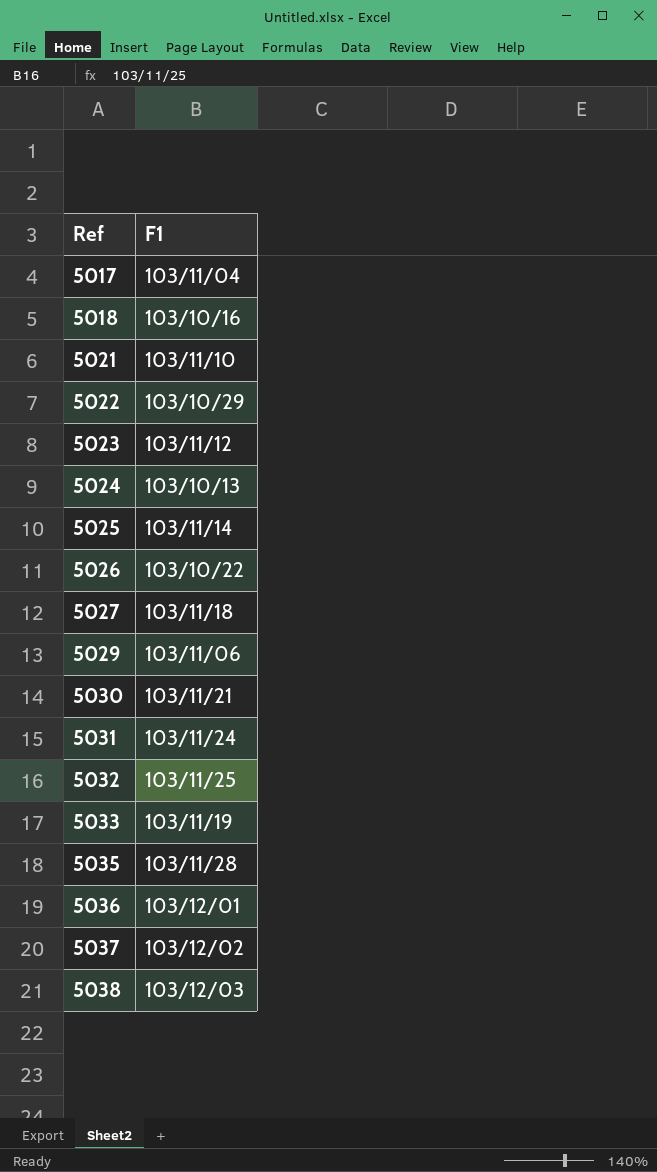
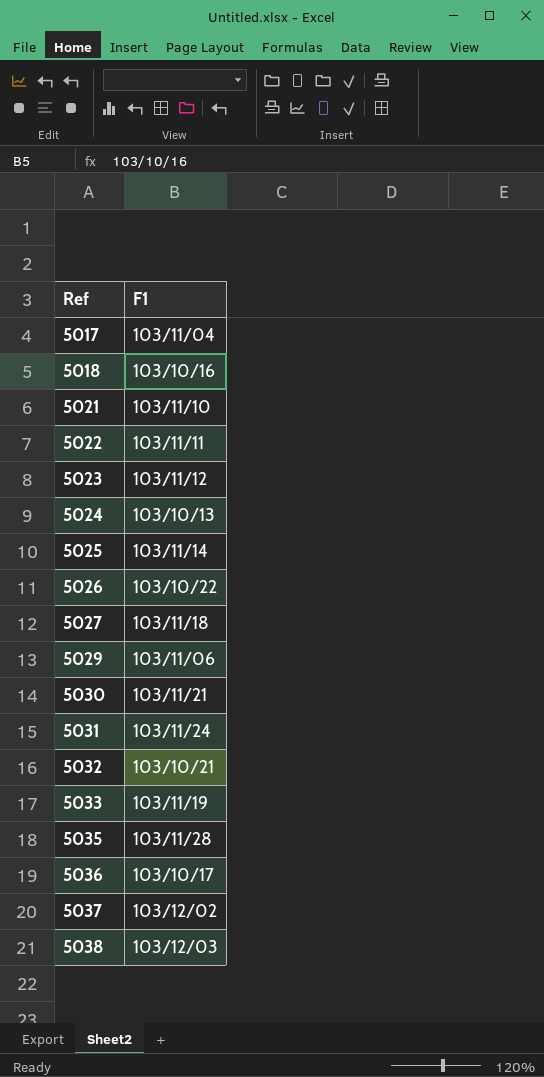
5022 | F1: 103/10/29 -> 103/11/11
5032 | F1: 103/11/25 -> 103/10/21
5036 | F1: 103/12/01 -> 103/10/17

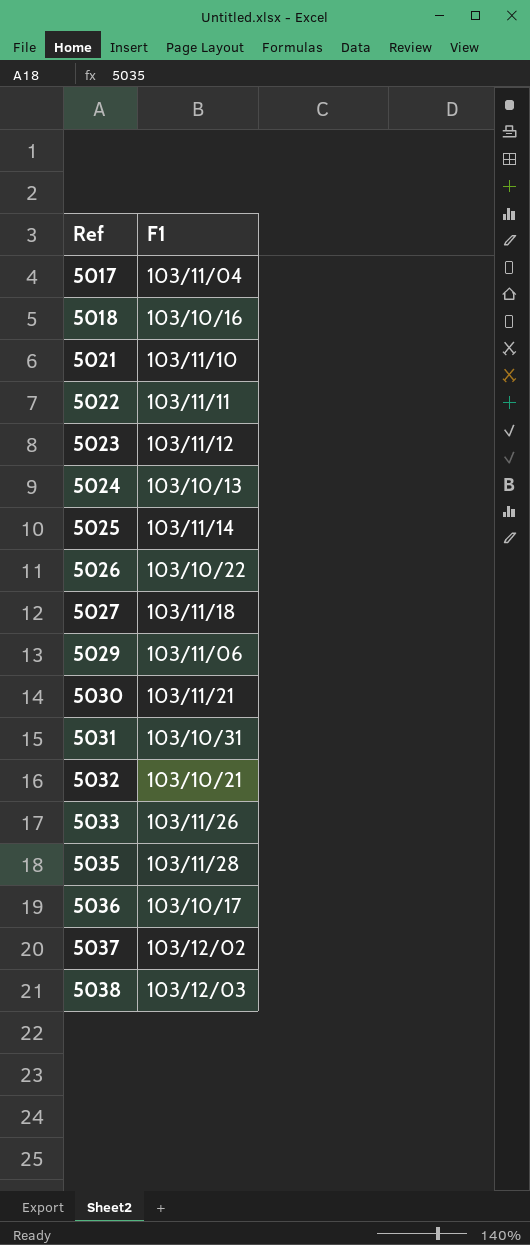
5031 | F1: 103/11/24 -> 103/10/31
5033 | F1: 103/11/19 -> 103/11/26

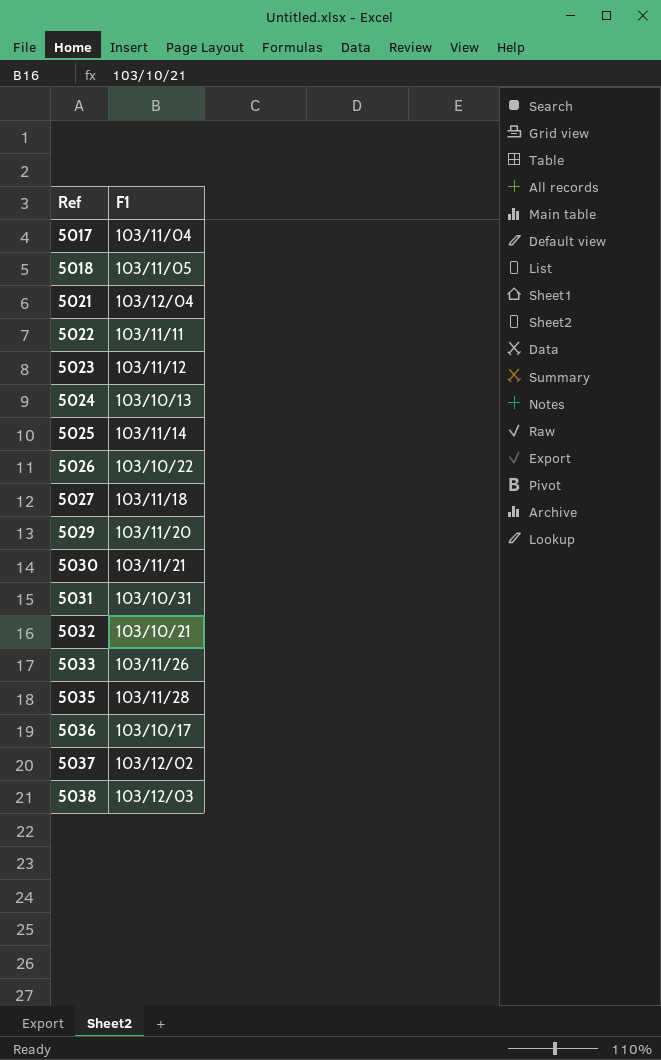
5018 | F1: 103/10/16 -> 103/11/05
5021 | F1: 103/11/10 -> 103/12/04
5029 | F1: 103/11/06 -> 103/11/20

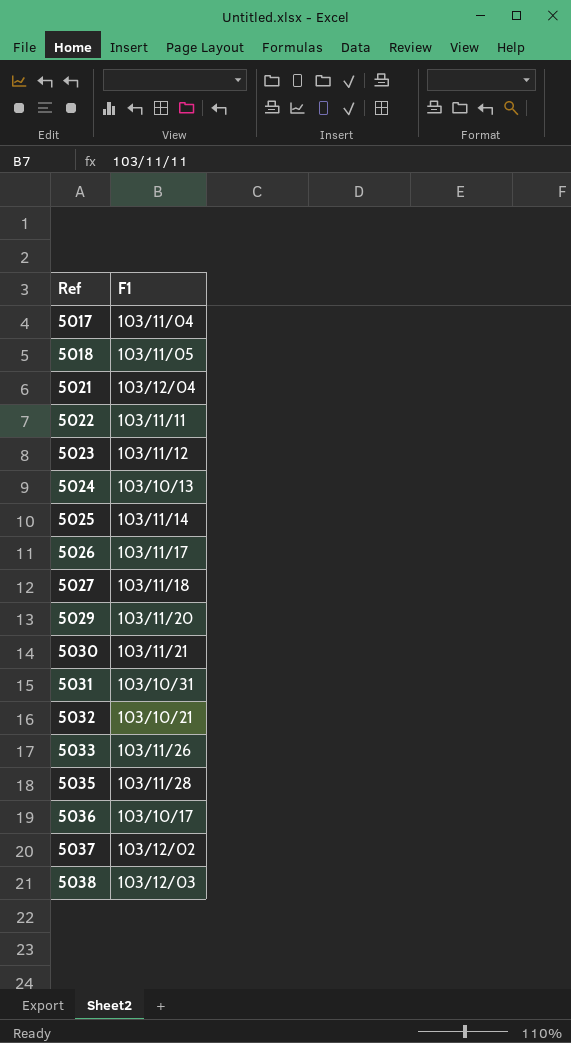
5026 | F1: 103/10/22 -> 103/11/17

